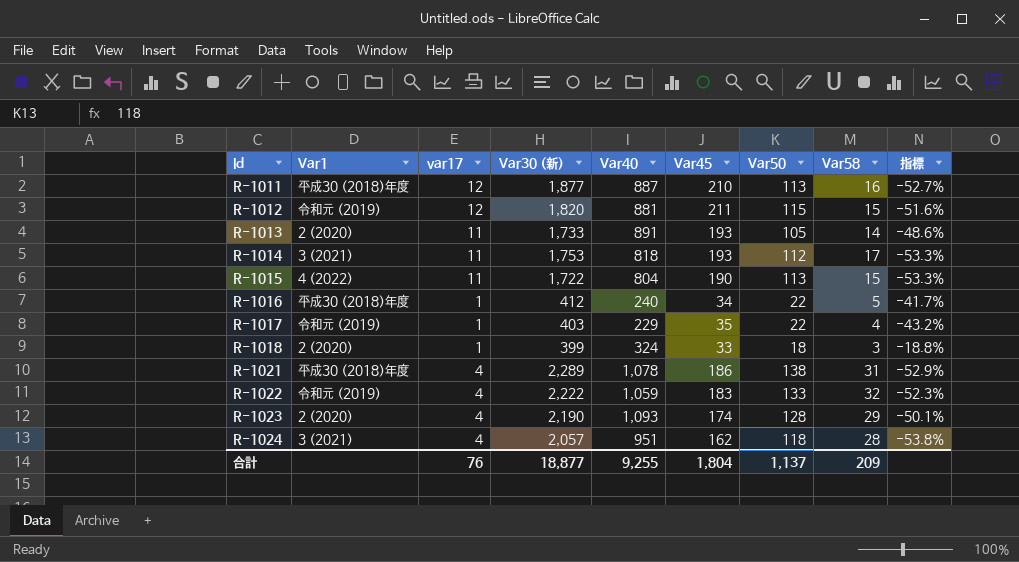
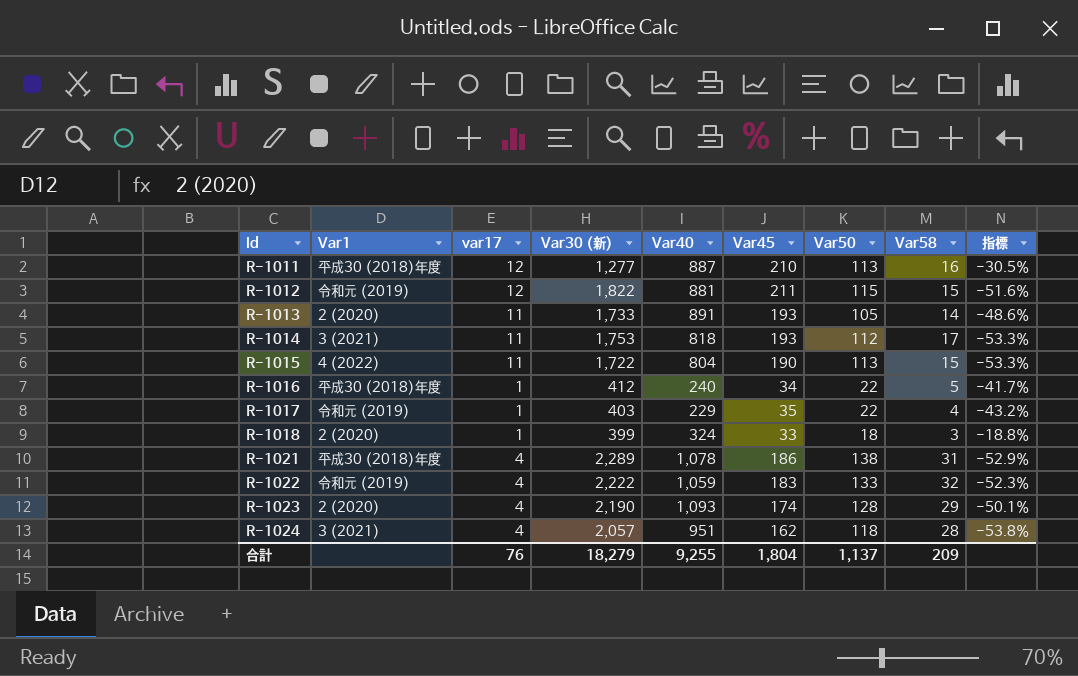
R-1011 | Var30 (新): 1,877 -> 1,277
R-1011 | 指標: -52.7% -> -30.5%
R-1012 | Var30 (新): 1,820 -> 1,822
合計 | Var30 (新): 18,877 -> 18,279

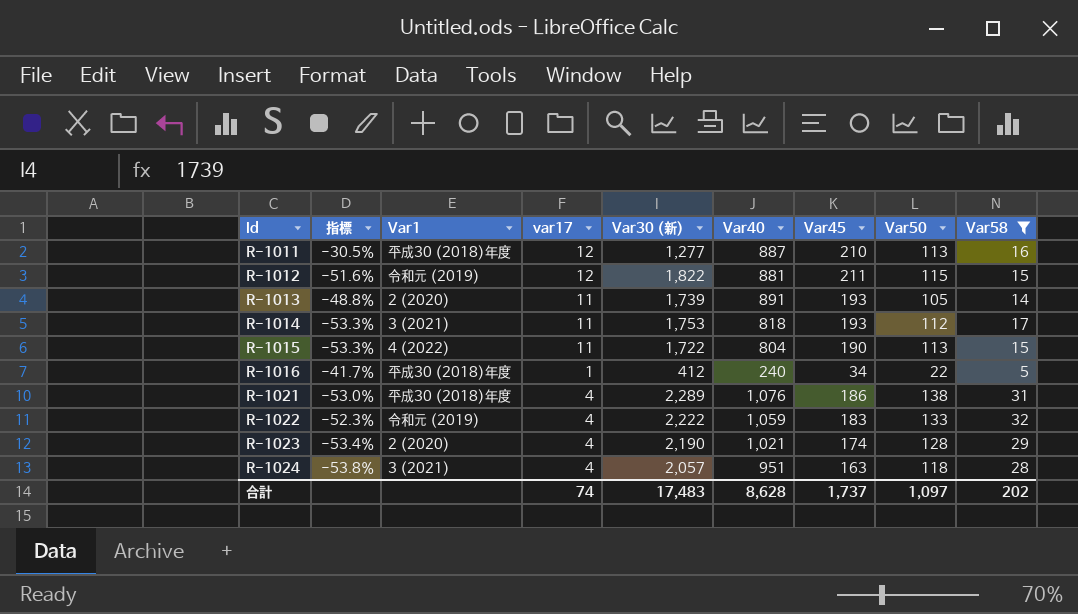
filter: none -> Var58 >= 5
column 指標 | position: 9 -> 2
R-1013 | 指標: -48.6% -> -48.8%
R-1013 | Var30 (新): 1,733 -> 1,739
R-1021 | 指標: -52.9% -> -53.0%
R-1021 | Var40: 1,078 -> 1,076
R-1023 | 指標: -50.1% -> -53.4%
R-1023 | Var40: 1,093 -> 1,021
R-1024 | Var45: 162 -> 163
合計 | var17: 76 -> 74
合計 | Var30 (新): 18,279 -> 17,483
合計 | Var40: 9,255 -> 8,628
合計 | Var45: 1,804 -> 1,737
合計 | Var50: 1,137 -> 1,097
合計 | Var58: 209 -> 202

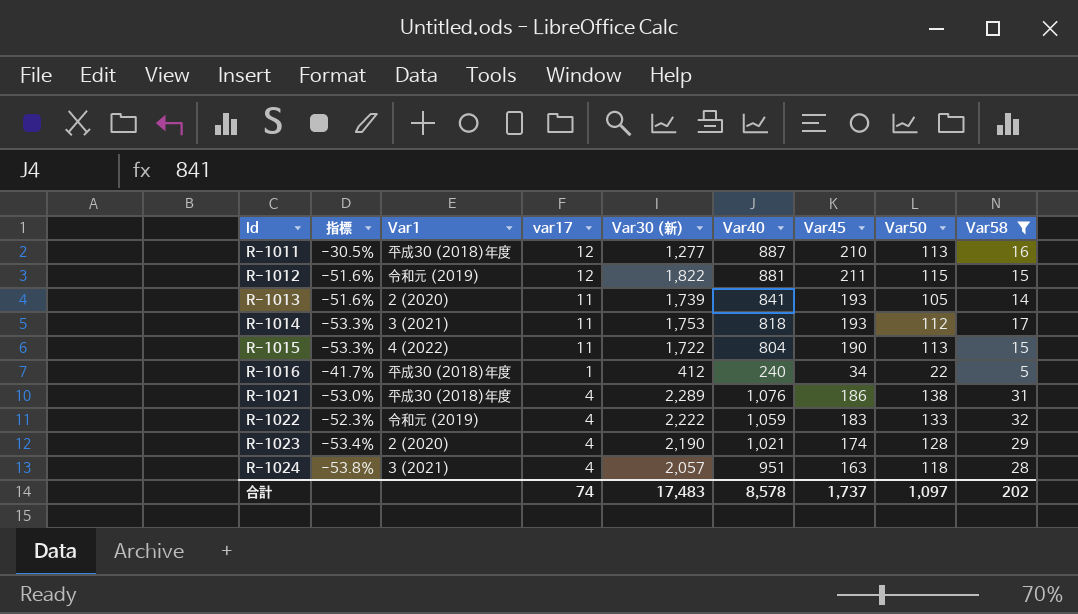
R-1013 | 指標: -48.8% -> -51.6%
R-1013 | Var40: 891 -> 841
合計 | Var40: 8,628 -> 8,578

